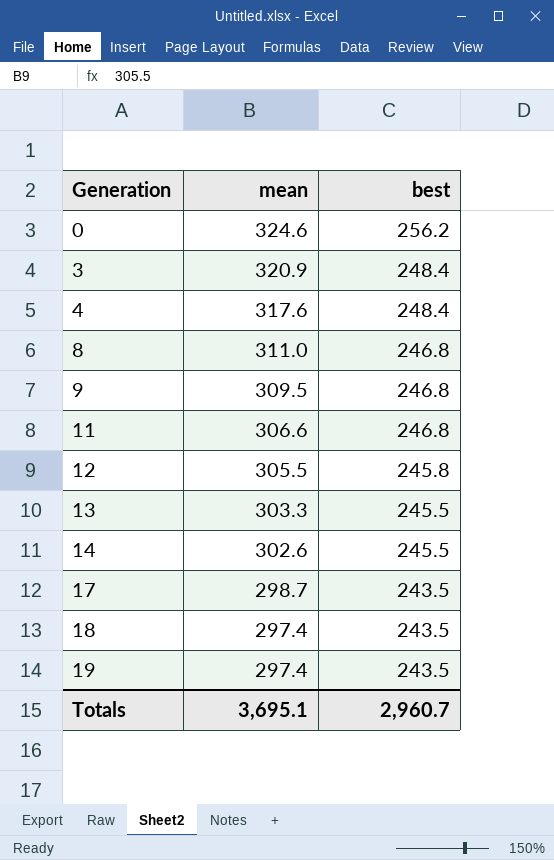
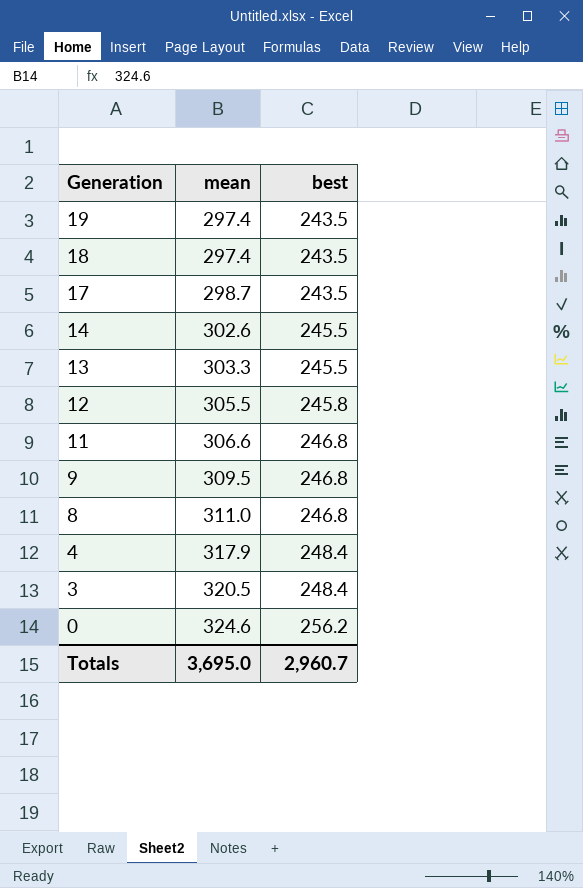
row order: Generation ascending -> Generation descending
4 | mean: 317.6 -> 317.9
3 | mean: 320.9 -> 320.5
Totals | mean: 3,695.1 -> 3,695.0

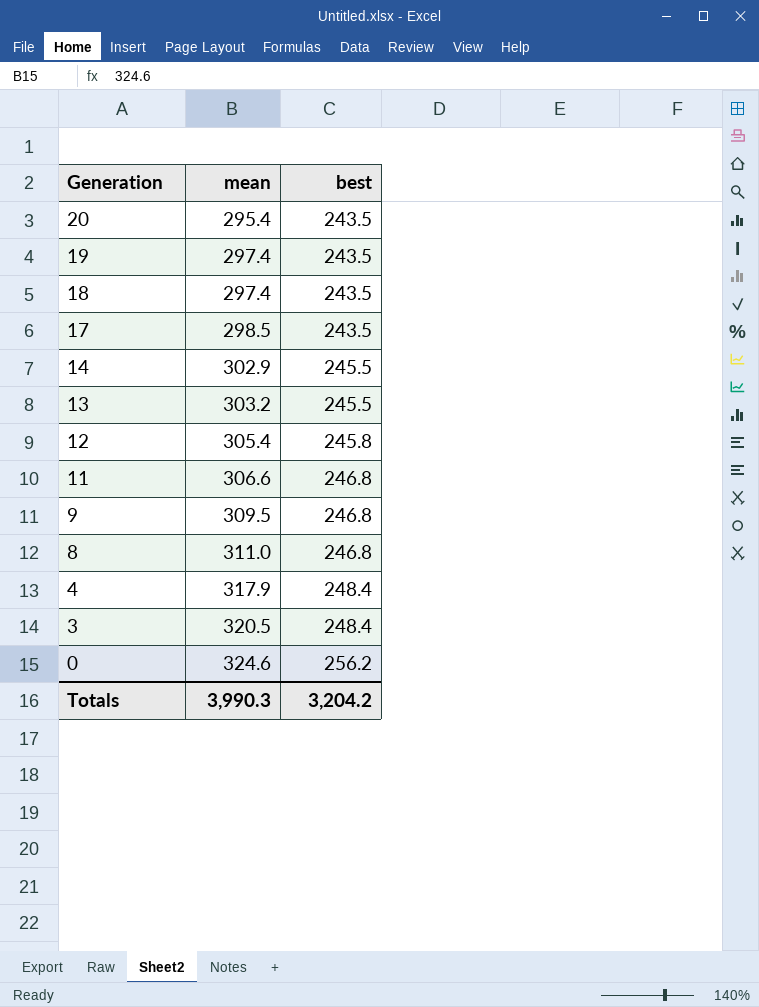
row 20: none -> 295.4 | 243.5
17 | mean: 298.7 -> 298.5
14 | mean: 302.6 -> 302.9
13 | mean: 303.3 -> 303.2
12 | mean: 305.5 -> 305.4
Totals | mean: 3,695.0 -> 3,990.3
Totals | best: 2,960.7 -> 3,204.2

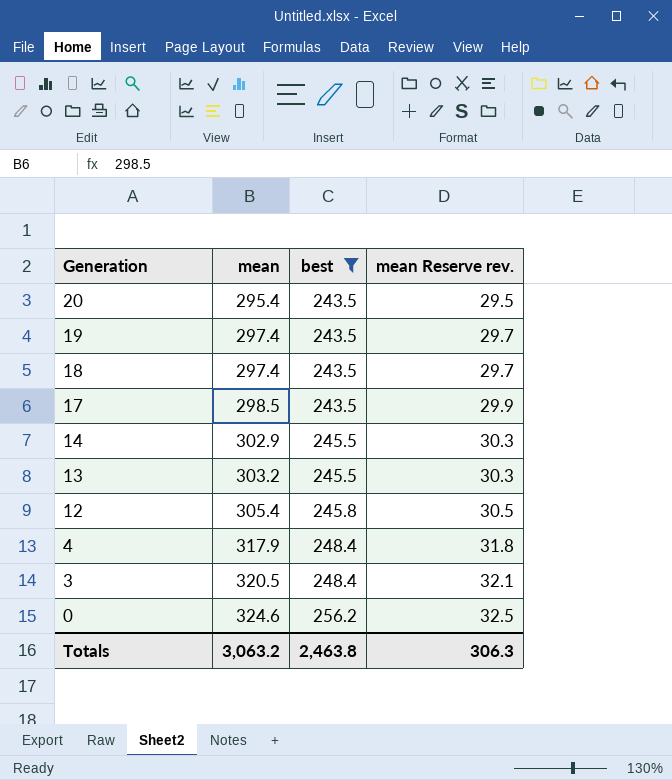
filter: none -> best != 246.8
column mean Reserve rev. | formula: none -> [mean] * 0.1
Totals | mean: 3,990.3 -> 3,063.2
Totals | best: 3,204.2 -> 2,463.8

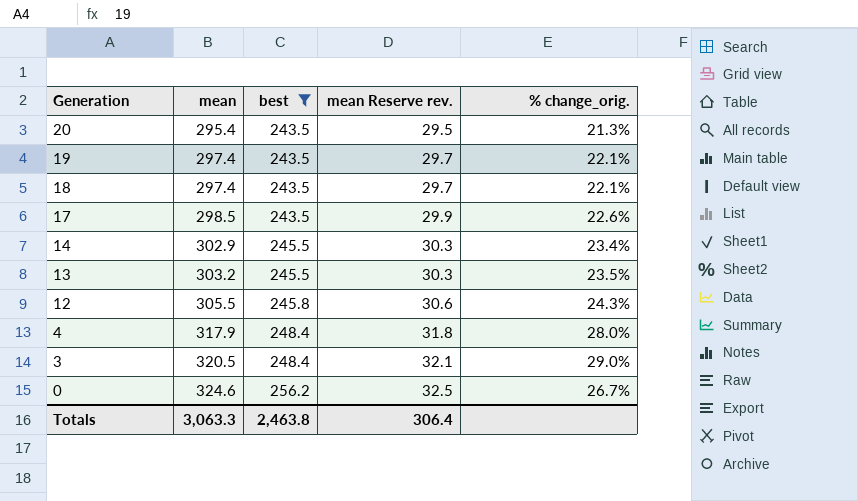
column % change_orig. | formula: none -> ([mean] - [best]) / [best]
12 | mean: 305.4 -> 305.5
12 | mean Reserve rev.: 30.5 -> 30.6
Totals | mean: 3,063.2 -> 3,063.3
Totals | mean Reserve rev.: 306.3 -> 306.4

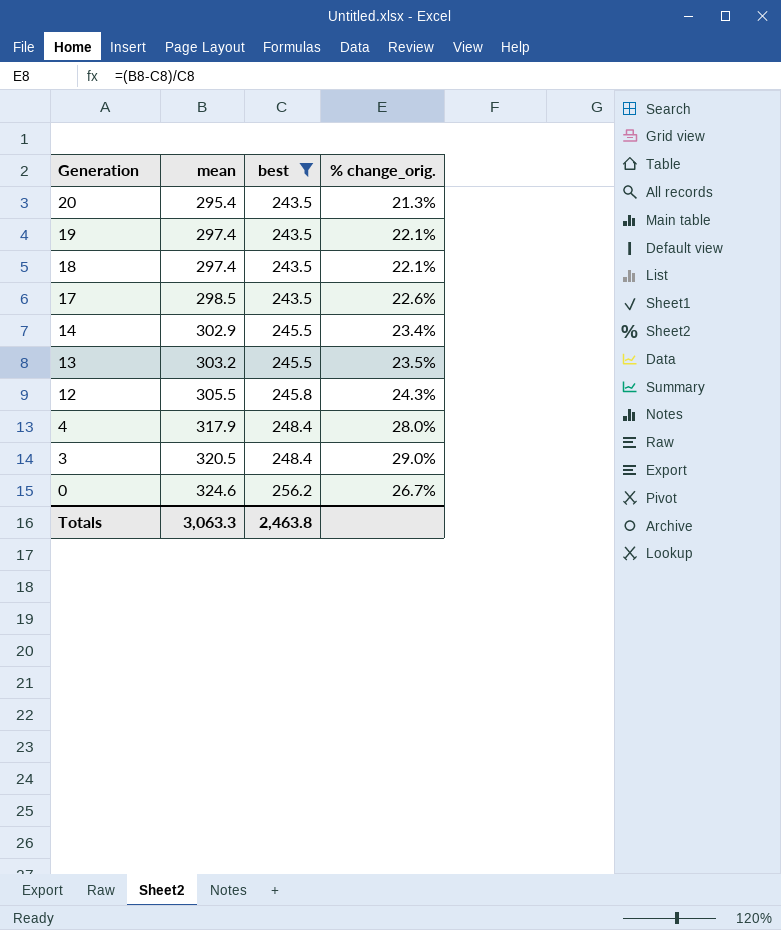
column mean Reserve rev. | formula: [mean] * 0.1 -> none

